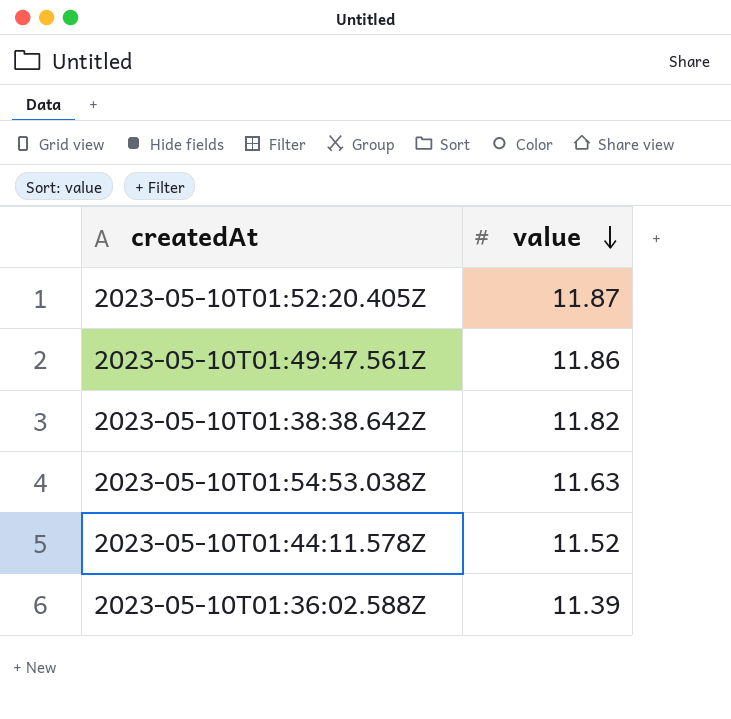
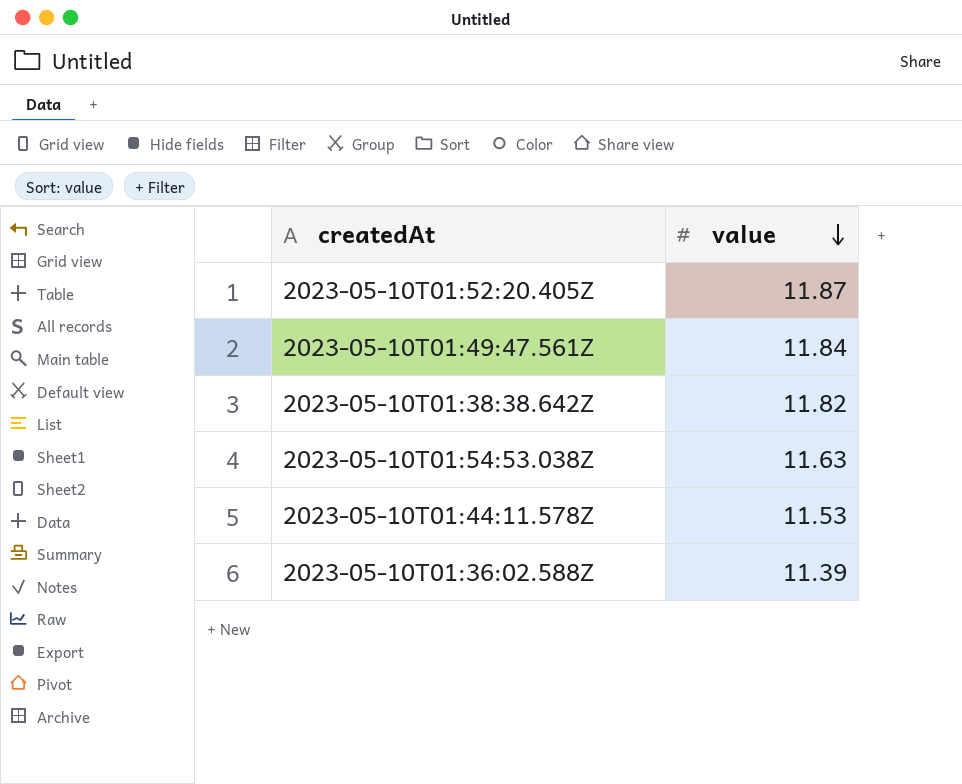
2023-05-10T01:49:47.561Z | value: 11.86 -> 11.84
2023-05-10T01:44:11.578Z | value: 11.52 -> 11.53

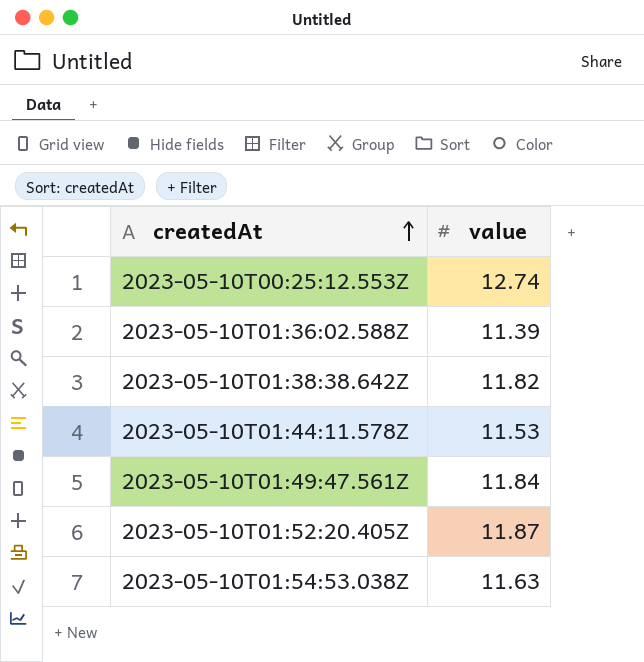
row order: value descending -> createdAt ascending
row 2023-05-10T00:25:12.553Z: none -> 12.74

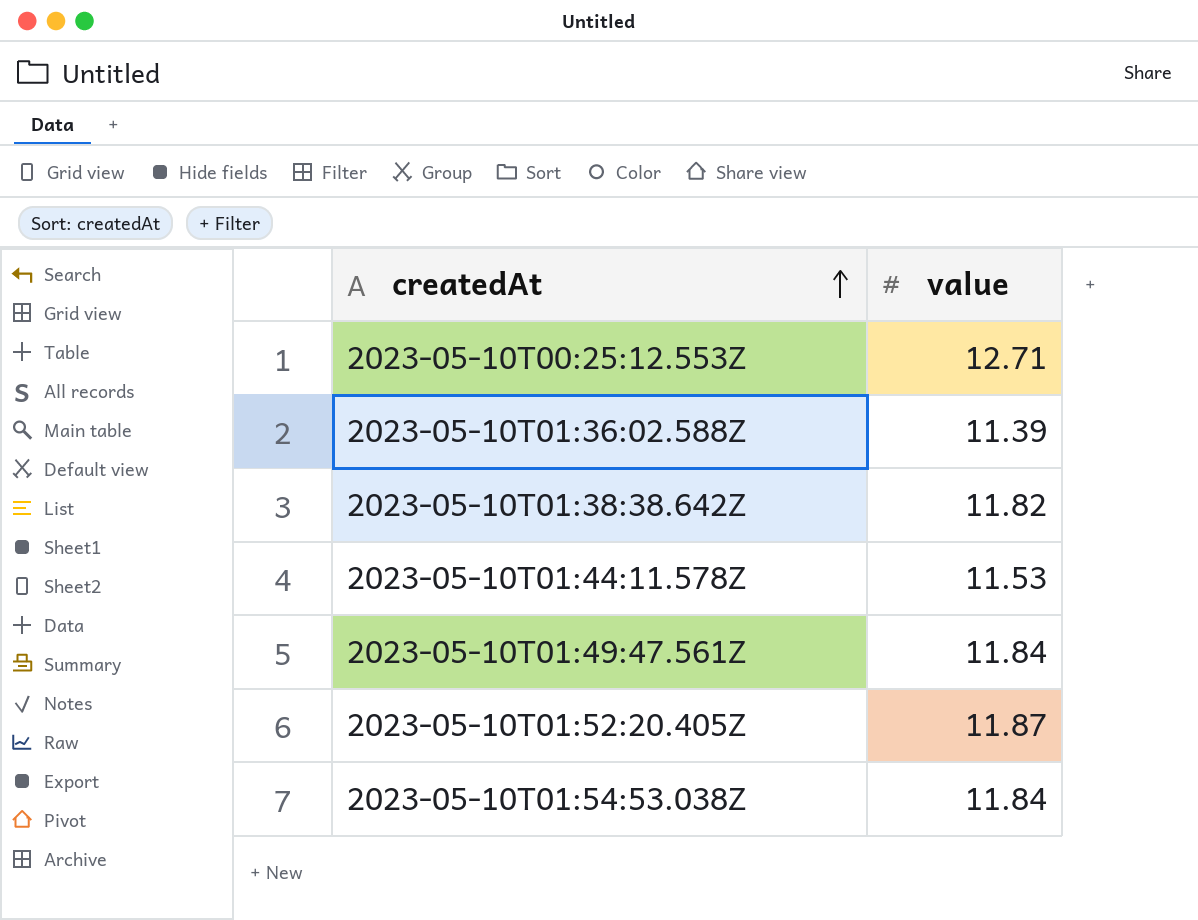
2023-05-10T00:25:12.553Z | value: 12.74 -> 12.71
2023-05-10T01:54:53.038Z | value: 11.63 -> 11.84

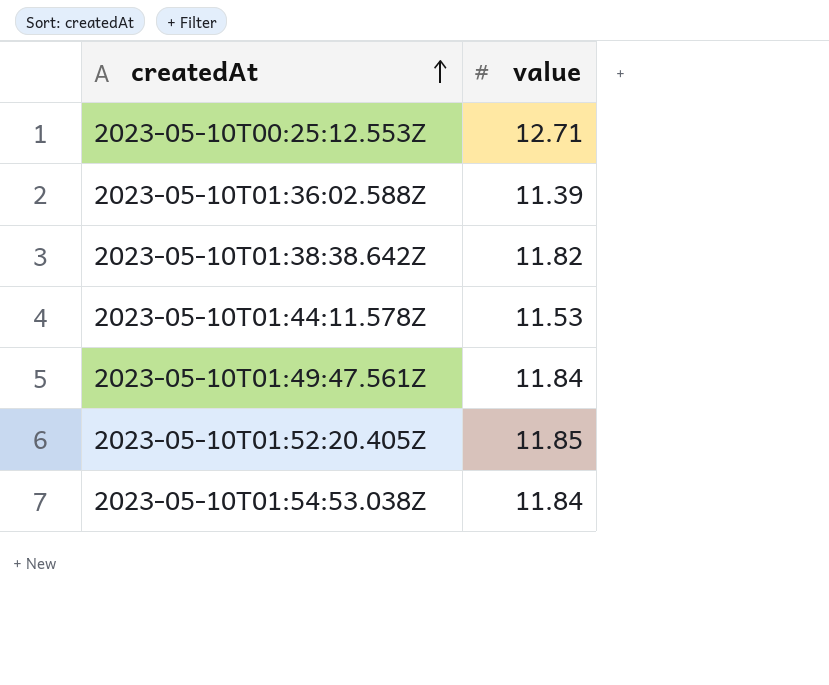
2023-05-10T01:52:20.405Z | value: 11.87 -> 11.85

